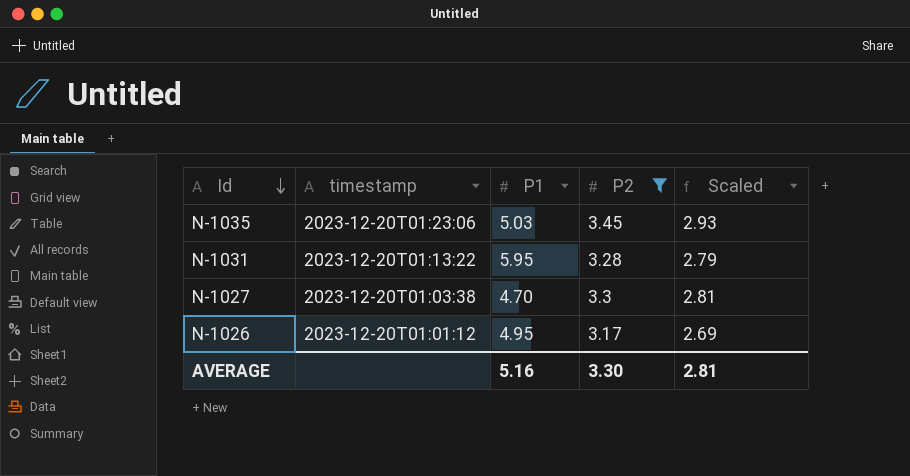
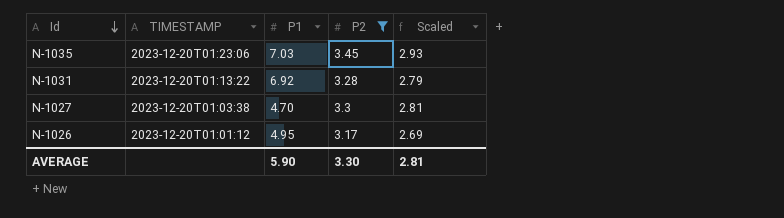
column name: timestamp -> TIMESTAMP
N-1035 | P1: 5.03 -> 7.03
N-1031 | P1: 5.95 -> 6.92
AVERAGE | P1: 5.16 -> 5.90

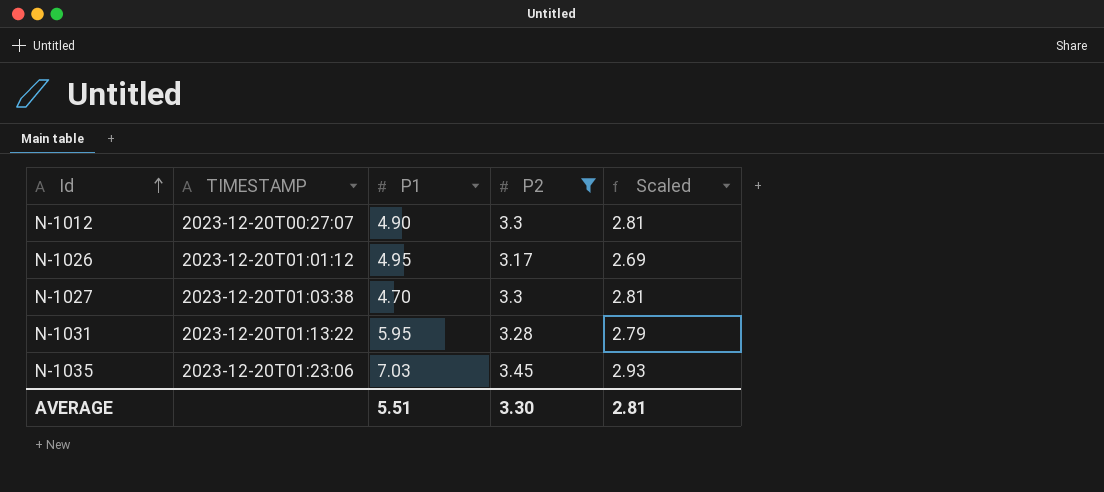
row order: Id descending -> Id ascending
row N-1012: none -> 2023-12-20T00:27:07 | 4.90 | 3.3 | 2.81
N-1031 | P1: 6.92 -> 5.95
AVERAGE | P1: 5.90 -> 5.51

